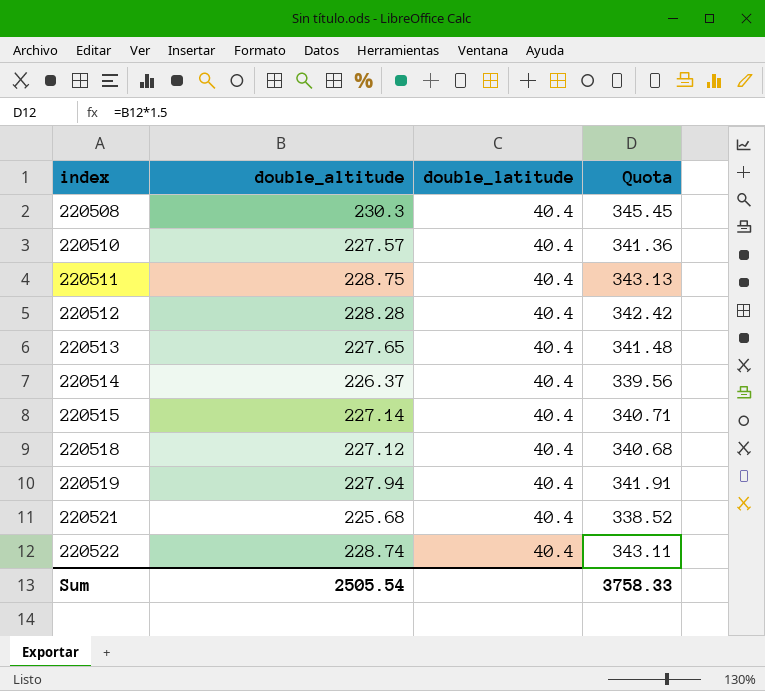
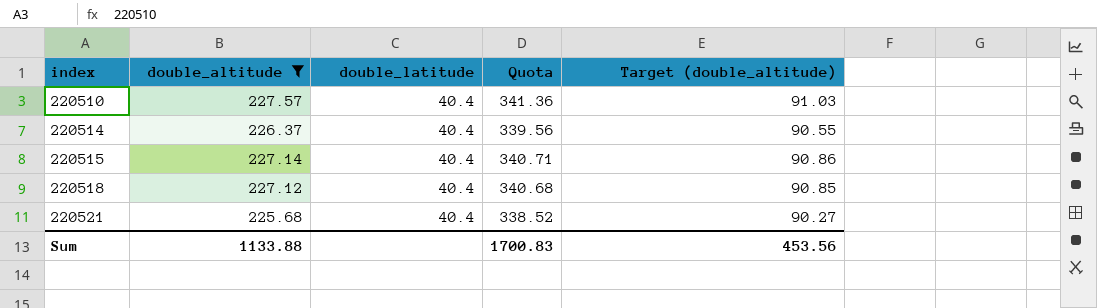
filter: none -> double_altitude <= 227.57
column Target (double_altitude) | formula: none -> [double_altitude] * 0.4
Sum | double_altitude: 2505.54 -> 1133.88
Sum | Quota: 3758.33 -> 1700.83

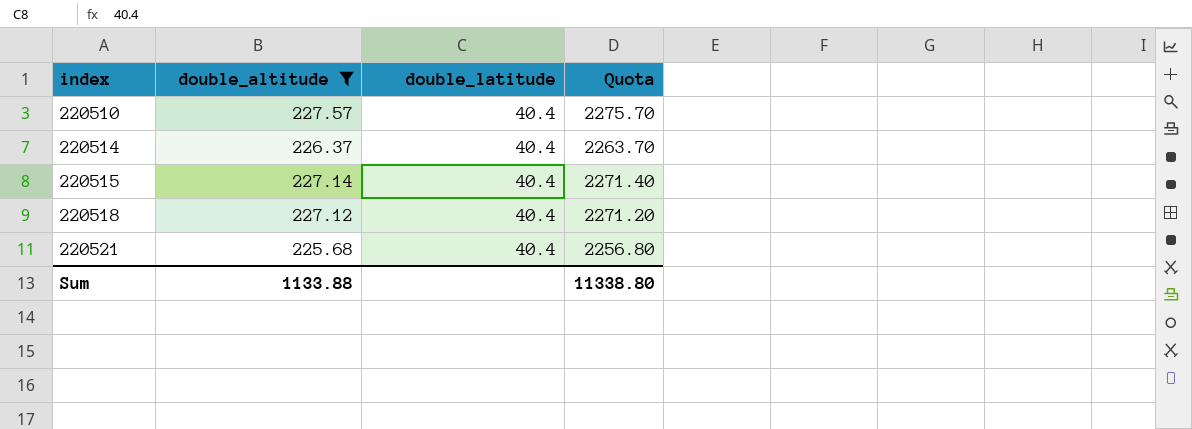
column Target (double_altitude) | formula: [double_altitude] * 0.4 -> none
column Quota | formula: [double_altitude] * 1.5 -> [double_altitude] * 10
Sum | Quota: 1700.83 -> 11338.80

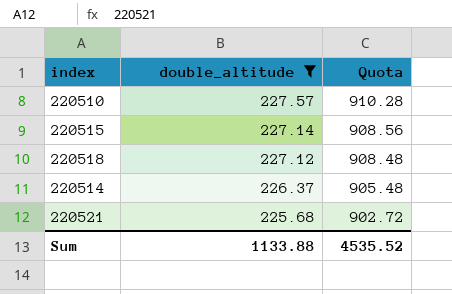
row order: index ascending -> double_altitude descending
column double_latitude | position: 3 -> none
column Quota | formula: [double_altitude] * 10 -> [double_altitude] * 4
Sum | Quota: 11338.80 -> 4535.52

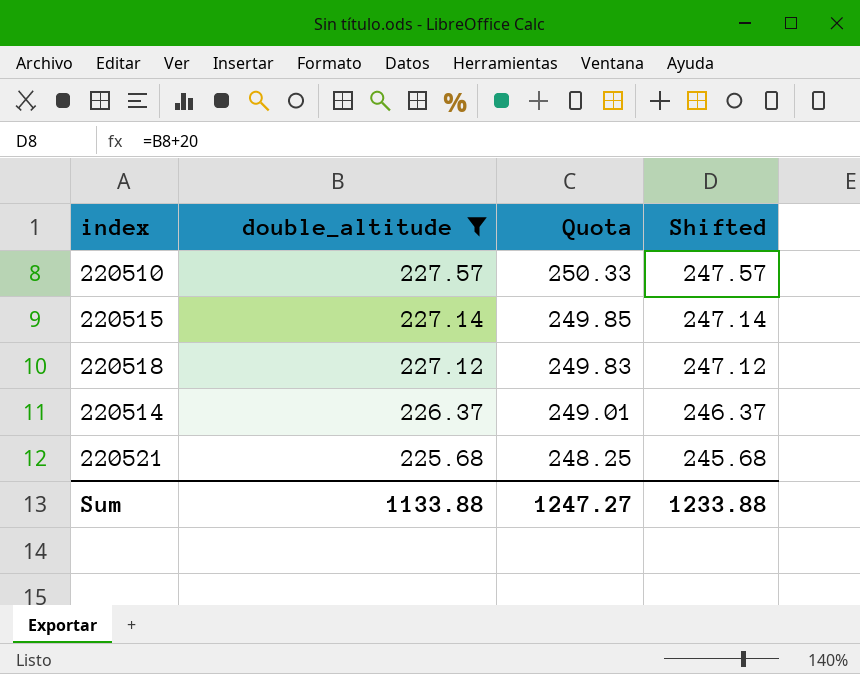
column Quota | formula: [double_altitude] * 4 -> [double_altitude] * 1.1
column Shifted | formula: none -> [double_altitude] + 20
Sum | Quota: 4535.52 -> 1247.27

